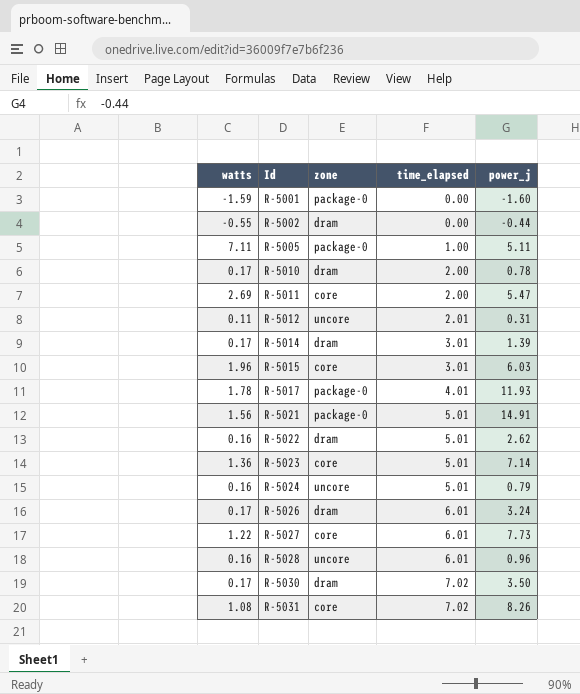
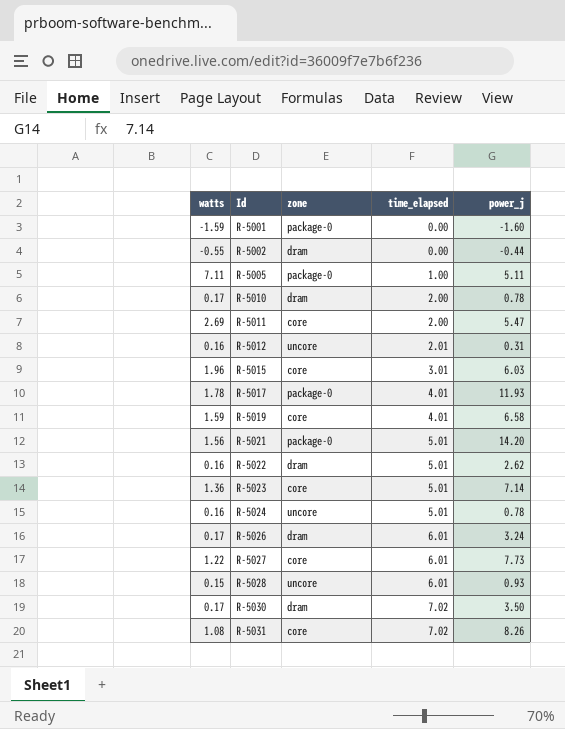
row R-5014: 0.17 | dram | 3.01 | 1.39 -> none
R-5012 | watts: 0.11 -> 0.16
row R-5019: none -> 1.59 | core | 4.01 | 6.58
R-5021 | power_j: 14.91 -> 14.20
R-5024 | power_j: 0.79 -> 0.78
R-5028 | watts: 0.16 -> 0.15
R-5028 | power_j: 0.96 -> 0.93

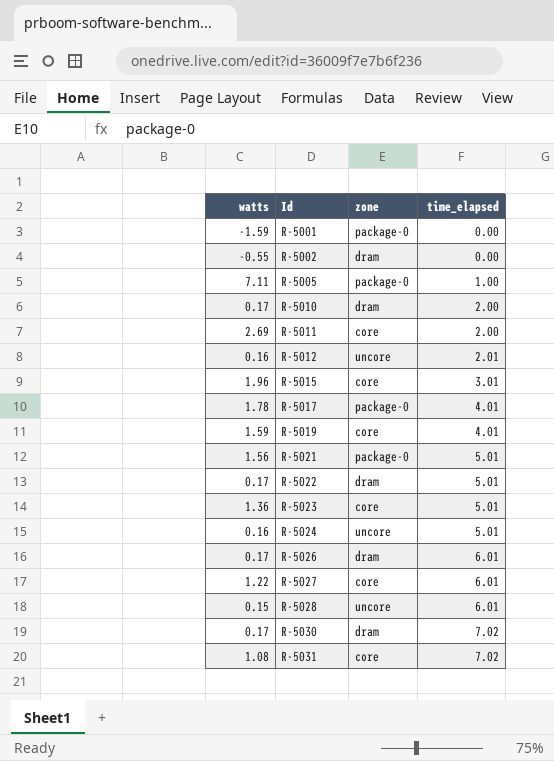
column power_j | position: 5 -> none
R-5022 | watts: 0.16 -> 0.17

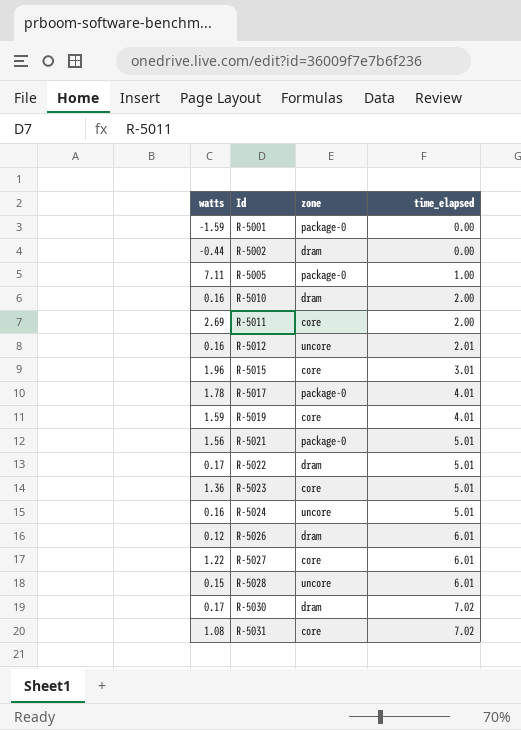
R-5002 | watts: -0.55 -> -0.44
R-5010 | watts: 0.17 -> 0.16
R-5026 | watts: 0.17 -> 0.12

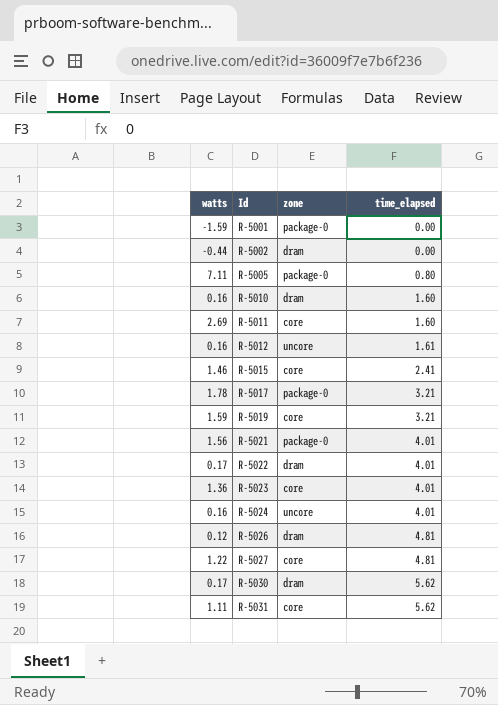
row R-5028: 0.15 | uncore | 6.01 -> none
R-5005 | time_elapsed: 1.00 -> 0.80
R-5010 | time_elapsed: 2.00 -> 1.60
R-5011 | time_elapsed: 2.00 -> 1.60
R-5012 | time_elapsed: 2.01 -> 1.61
R-5015 | watts: 1.96 -> 1.46
R-5015 | time_elapsed: 3.01 -> 2.41
R-5017 | time_elapsed: 4.01 -> 3.21
R-5019 | time_elapsed: 4.01 -> 3.21
R-5021 | time_elapsed: 5.01 -> 4.01
R-5022 | time_elapsed: 5.01 -> 4.01
R-5023 | time_elapsed: 5.01 -> 4.01
R-5024 | time_elapsed: 5.01 -> 4.01
R-5026 | time_elapsed: 6.01 -> 4.81
R-5027 | time_elapsed: 6.01 -> 4.81
R-5030 | time_elapsed: 7.02 -> 5.62
R-5031 | watts: 1.08 -> 1.11
R-5031 | time_elapsed: 7.02 -> 5.62

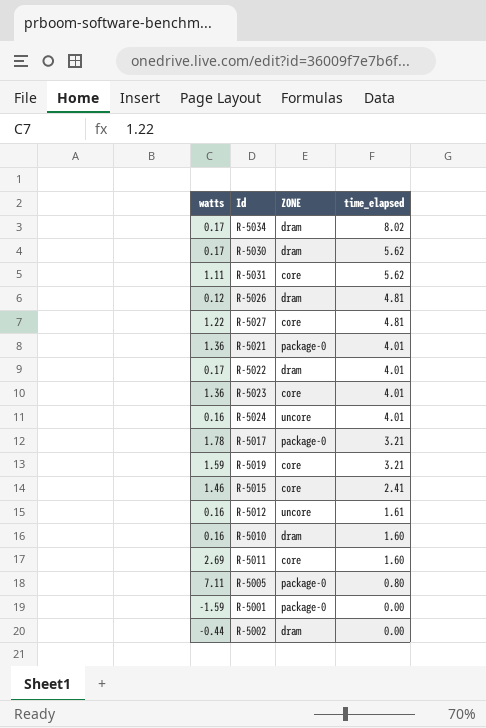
row order: Id ascending -> time_elapsed descending
column name: zone -> ZONE
row R-5034: none -> 0.17 | dram | 8.02
R-5021 | watts: 1.56 -> 1.36

